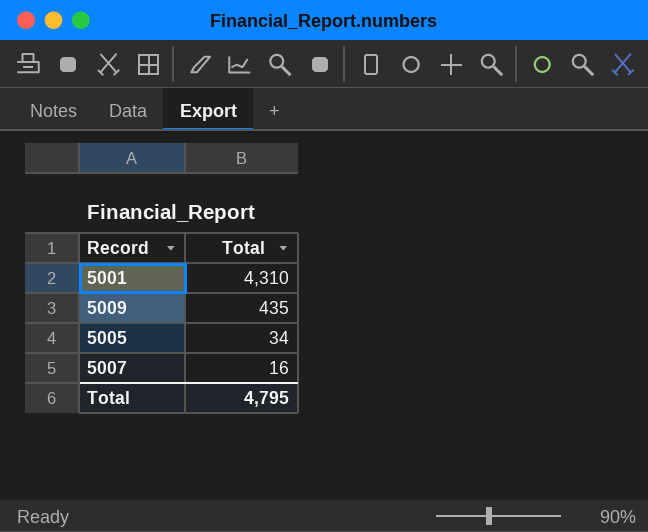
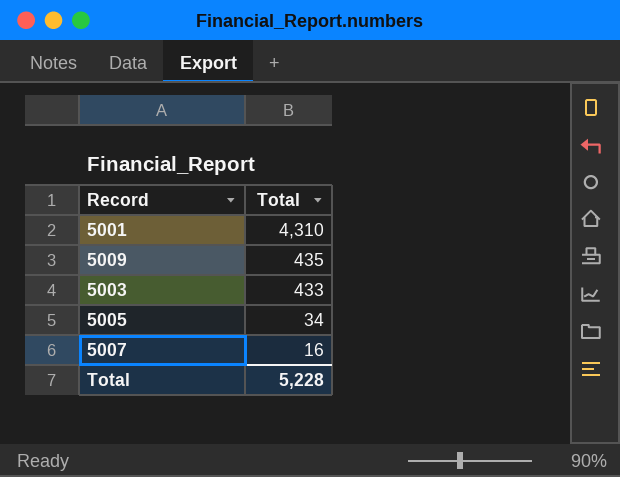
row 5003: none -> 433
Total | Total: 4,795 -> 5,228

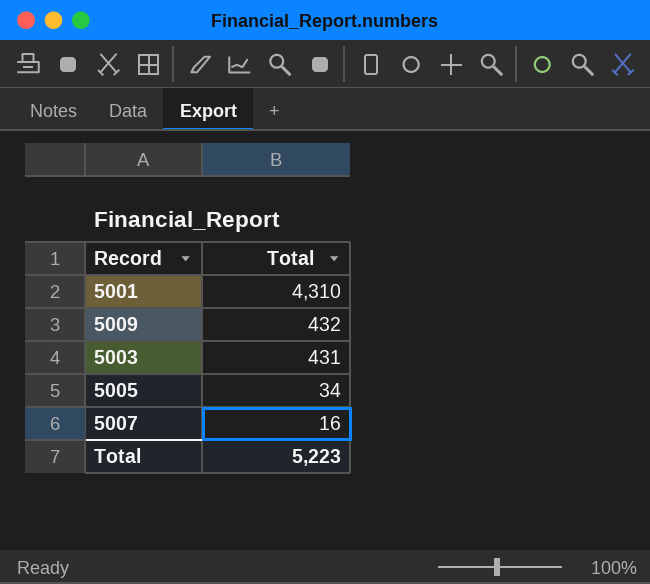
5009 | Total: 435 -> 432
5003 | Total: 433 -> 431
Total | Total: 5,228 -> 5,223

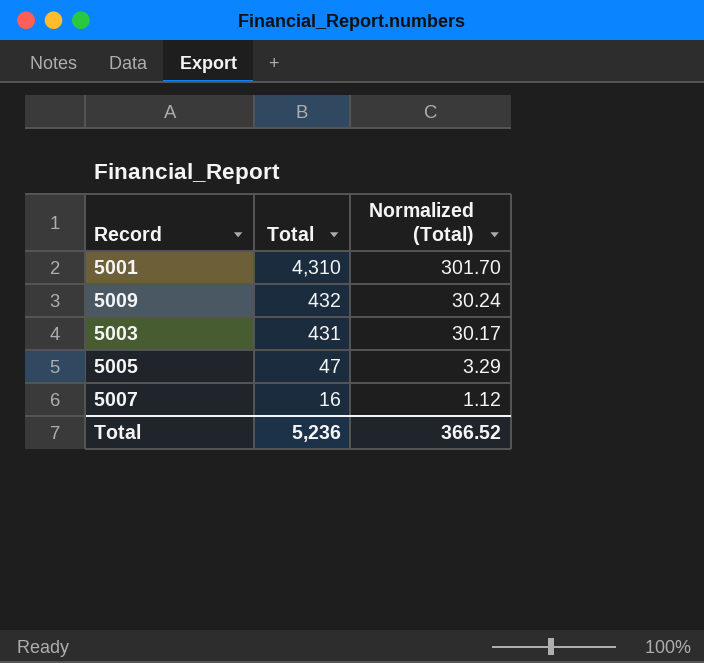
column Normalized (Total) | formula: none -> [Total] * 0.07
5005 | Total: 34 -> 47
Total | Total: 5,223 -> 5,236

